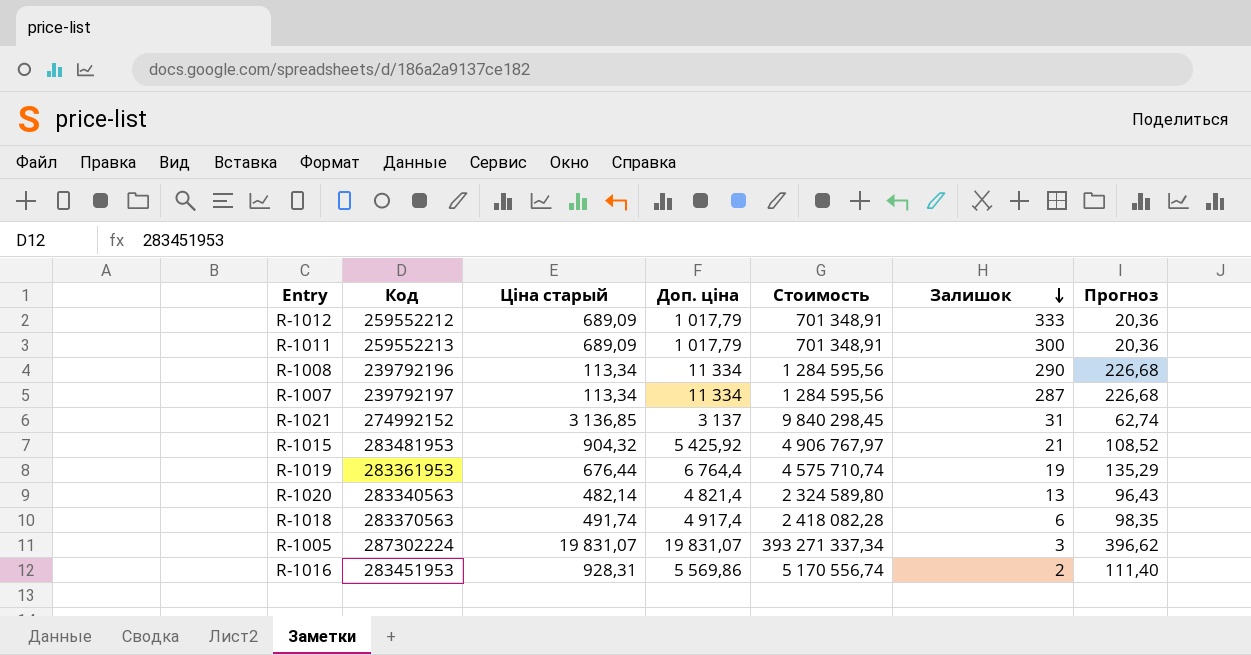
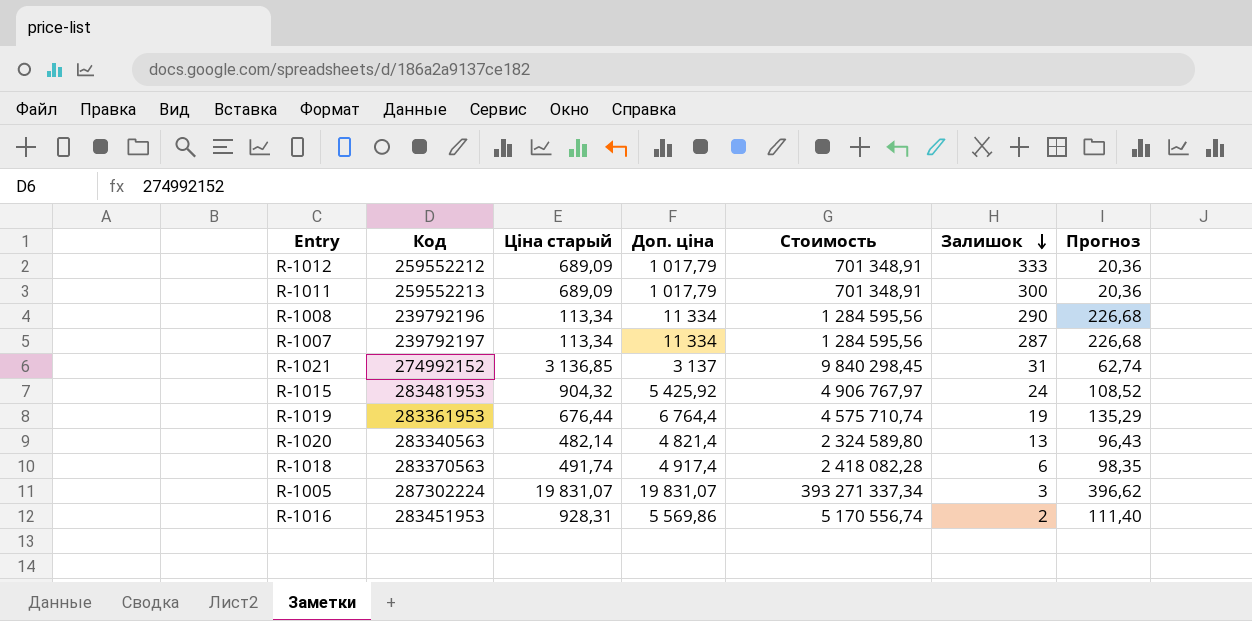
R-1015 | Залишок: 21 -> 24

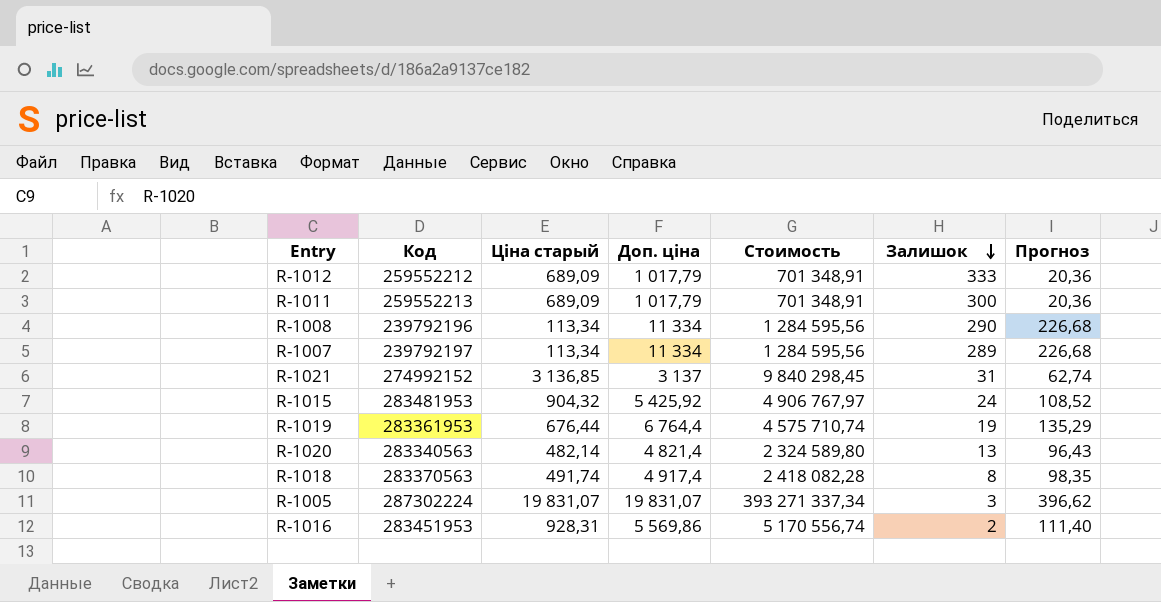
R-1007 | Залишок: 287 -> 289
R-1018 | Залишок: 6 -> 8

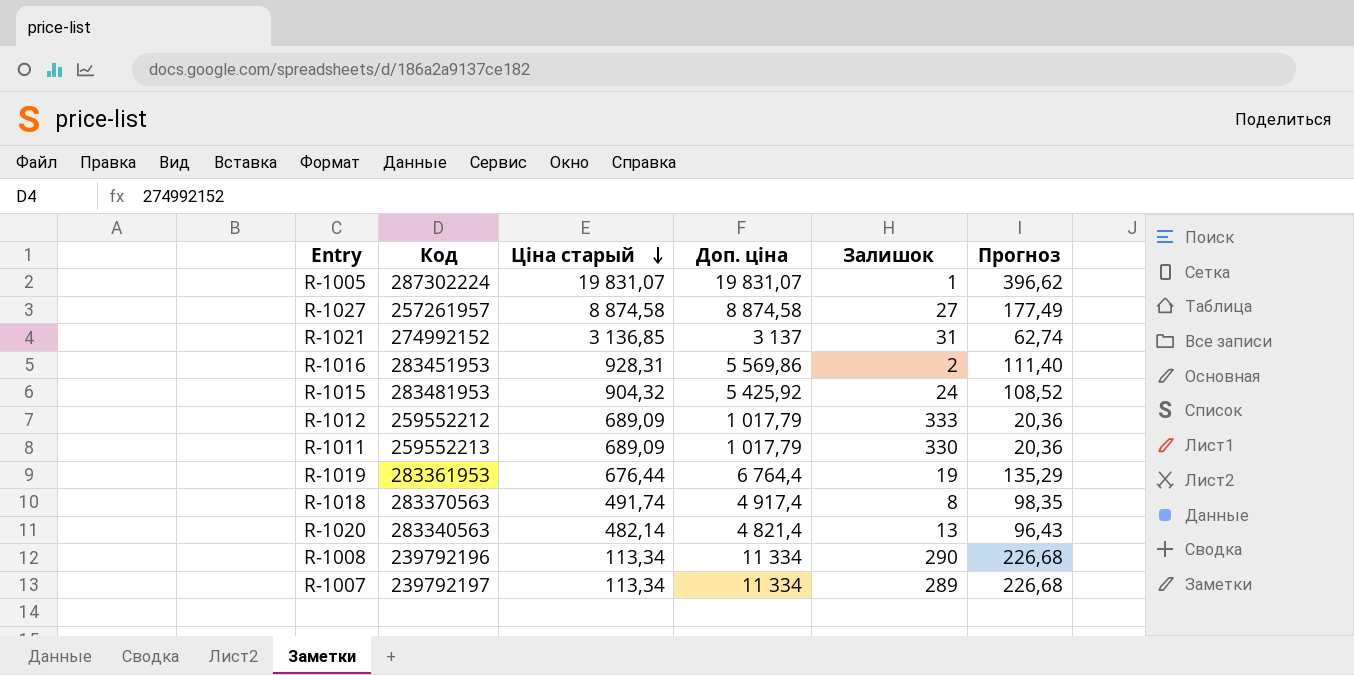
row order: Залишок descending -> Ціна старый descending
column Стоимость | formula: [Ціна старый] * [Доп. ціна] -> none
R-1005 | Залишок: 3 -> 1
row R-1027: none -> 257261957 | 8 874,58 | 8 874,58 | 27 | 177,49
R-1011 | Залишок: 300 -> 330

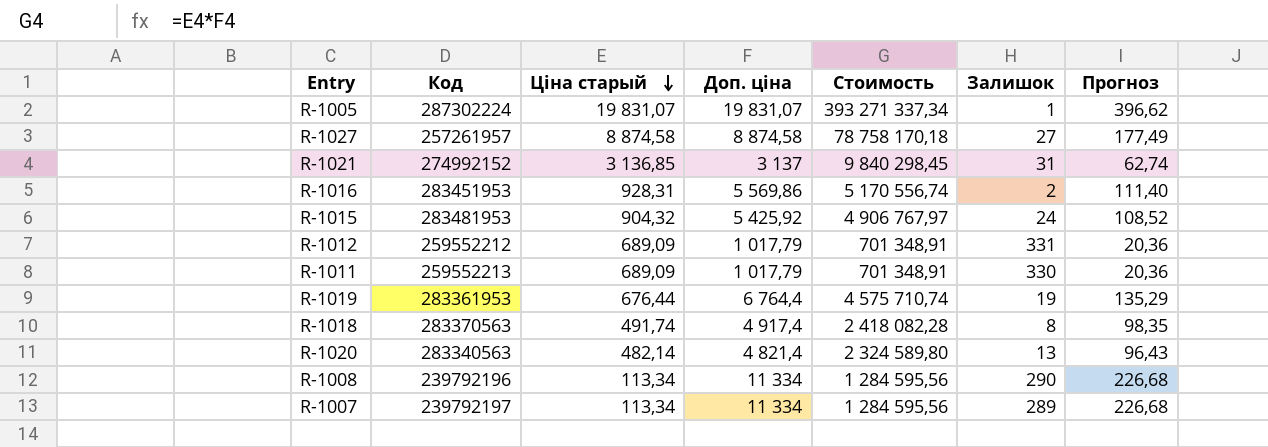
column Стоимость | formula: none -> [Ціна старый] * [Доп. ціна]
R-1012 | Залишок: 333 -> 331

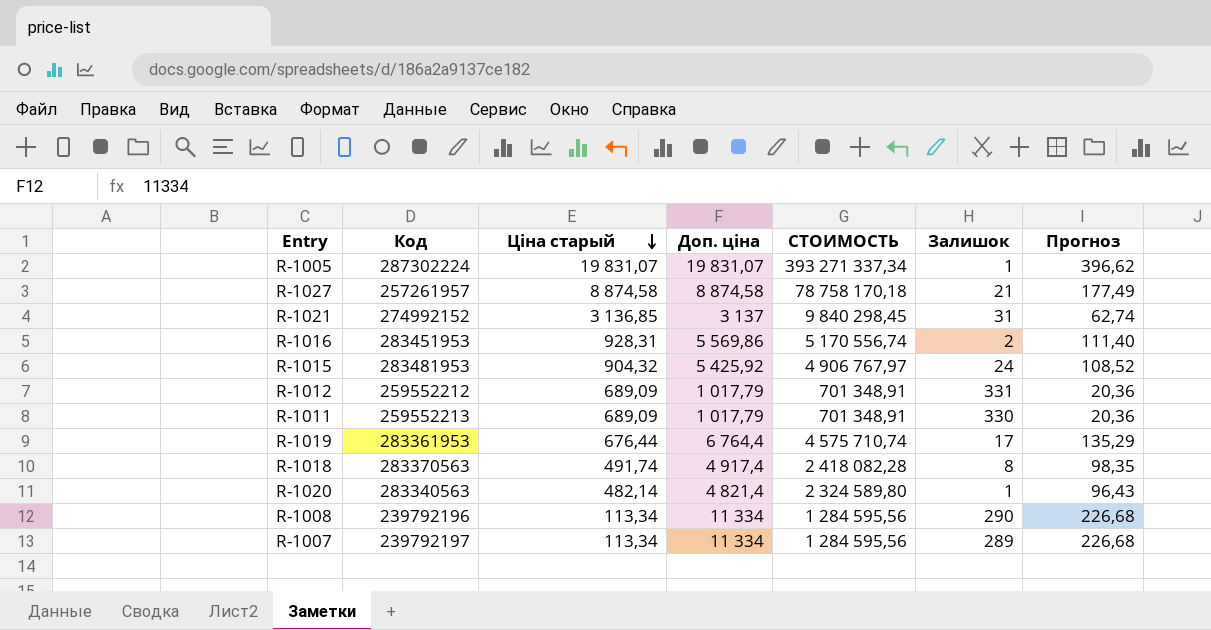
column name: Стоимость -> СТОИМОСТЬ
R-1027 | Залишок: 27 -> 21
R-1019 | Залишок: 19 -> 17
R-1020 | Залишок: 13 -> 1

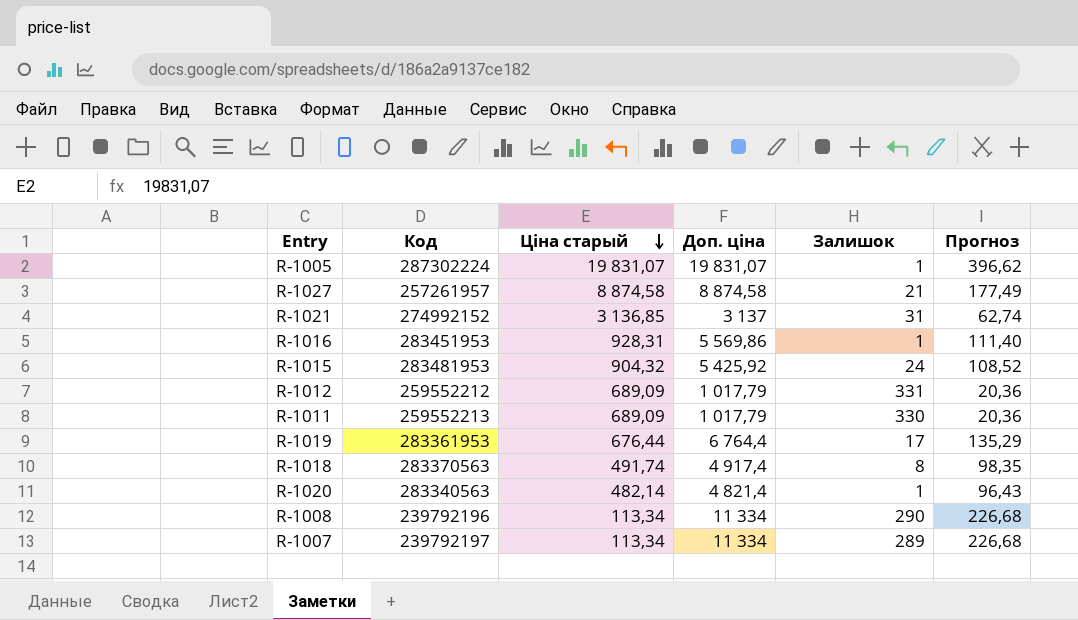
column СТОИМОСТЬ | formula: [Ціна старый] * [Доп. ціна] -> none
R-1016 | Залишок: 2 -> 1

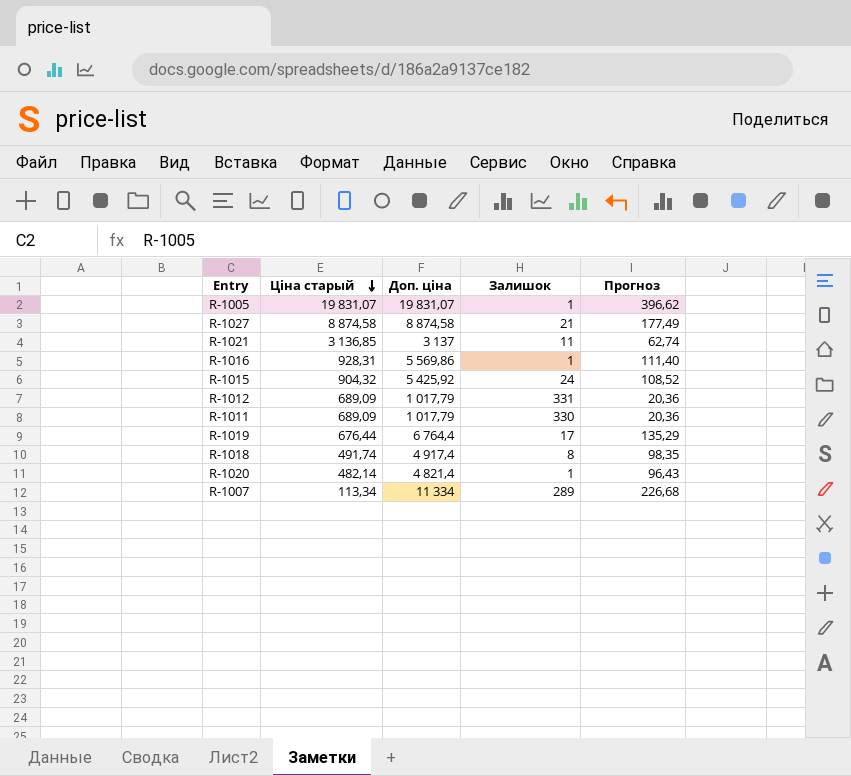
column Код | position: 2 -> none
row R-1008: 239792196 | 113,34 | 11 334 | 290 | 226,68 -> none
R-1021 | Залишок: 31 -> 11

